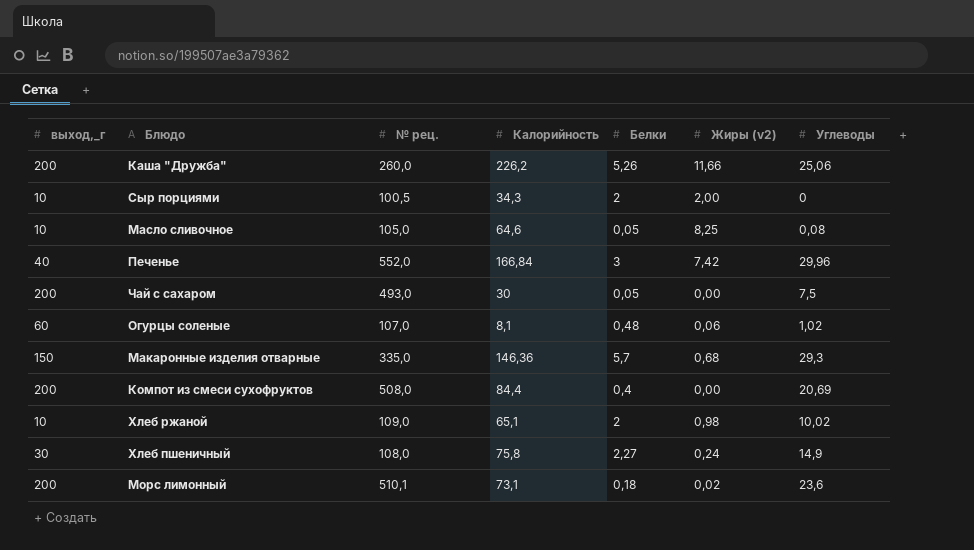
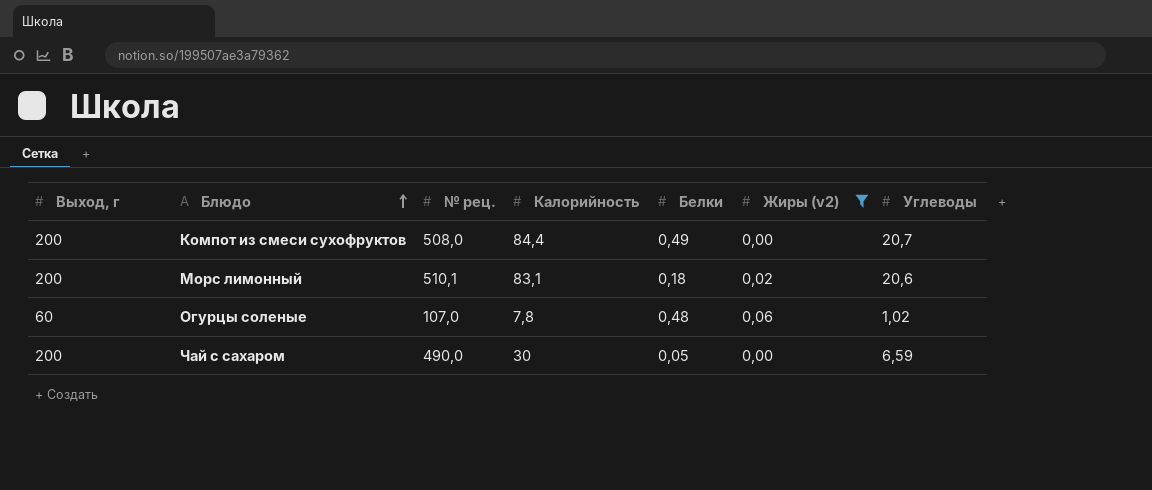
filter: none -> Жиры (v2) <= 0,06
row order: none -> Блюдо ascending
column name: выход,_г -> Выход, г
Компот из смеси сухофруктов | Белки: 0,4 -> 0,49
Компот из смеси сухофруктов | Углеводы: 20,69 -> 20,7
Морс лимонный | Калорийность: 73,1 -> 83,1
Морс лимонный | Углеводы: 23,6 -> 20,6
Огурцы соленые | Калорийность: 8,1 -> 7,8
Чай с сахаром | № рец.: 493,0 -> 490,0
Чай с сахаром | Углеводы: 7,5 -> 6,59

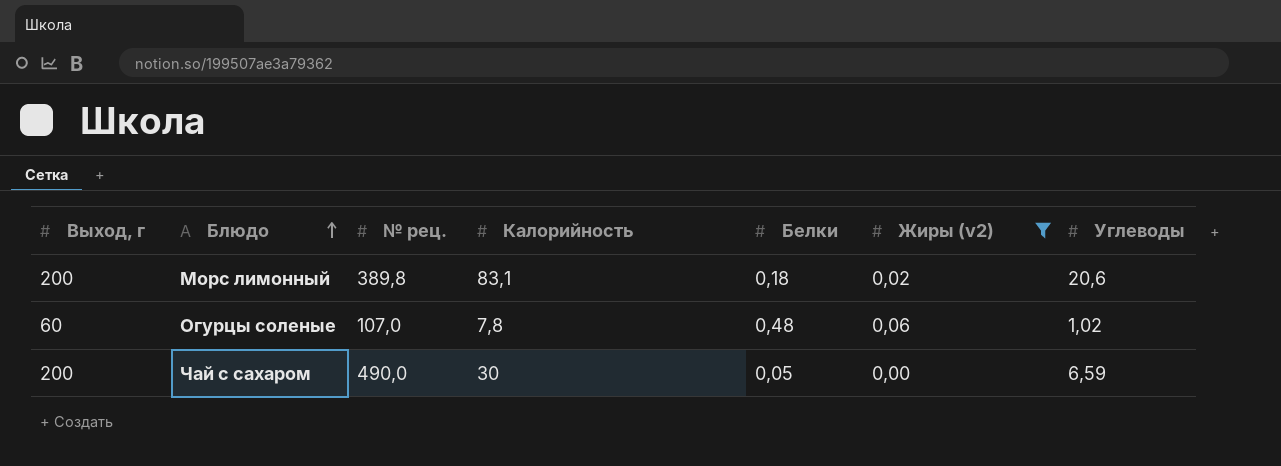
row Компот из смеси сухофруктов: 200 | 508,0 | 84,4 | 0,49 | 0,00 | 20,7 -> none
Морс лимонный | № рец.: 510,1 -> 389,8

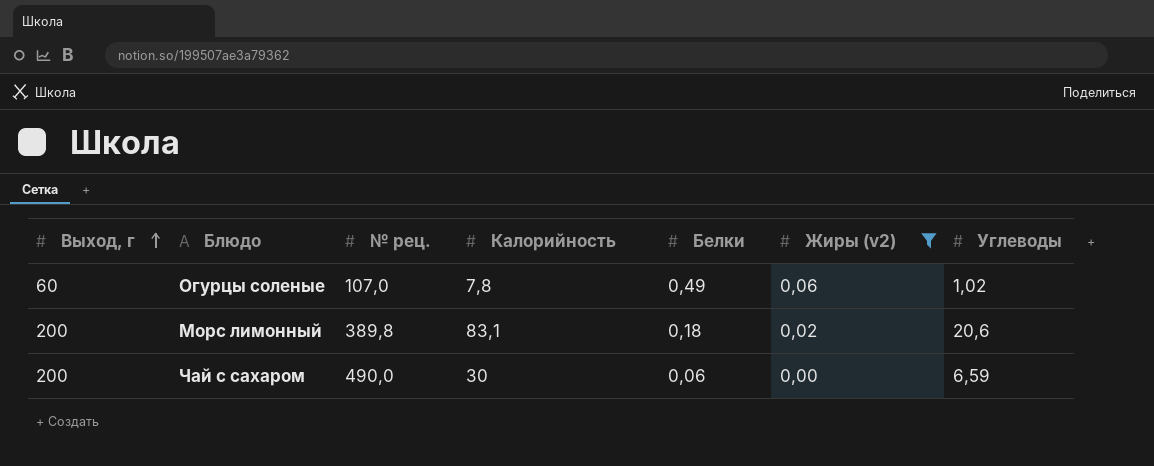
row order: Блюдо ascending -> Выход, г ascending
Огурцы соленые | Белки: 0,48 -> 0,49
Чай с сахаром | Белки: 0,05 -> 0,06

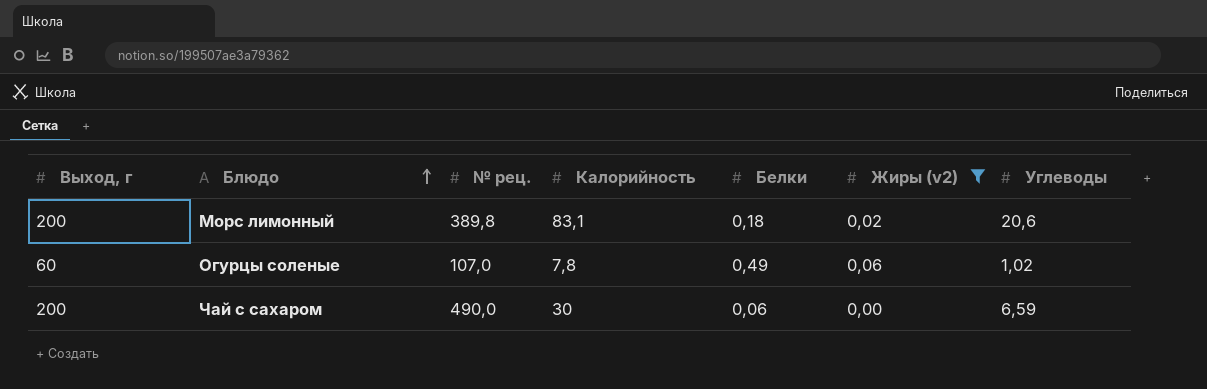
row order: Выход, г ascending -> Блюдо ascending

